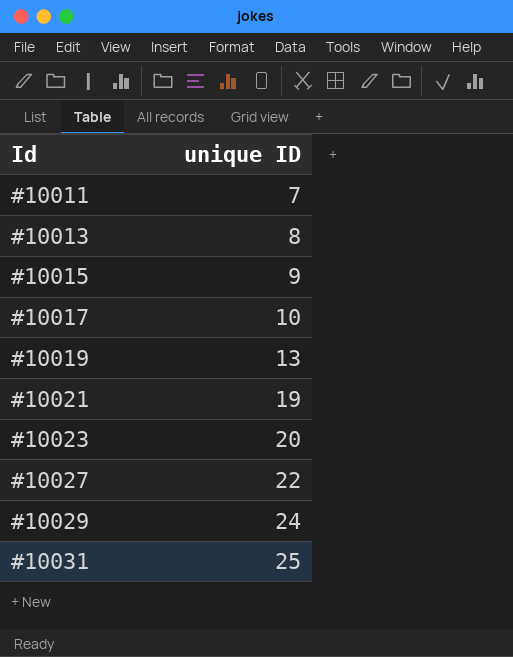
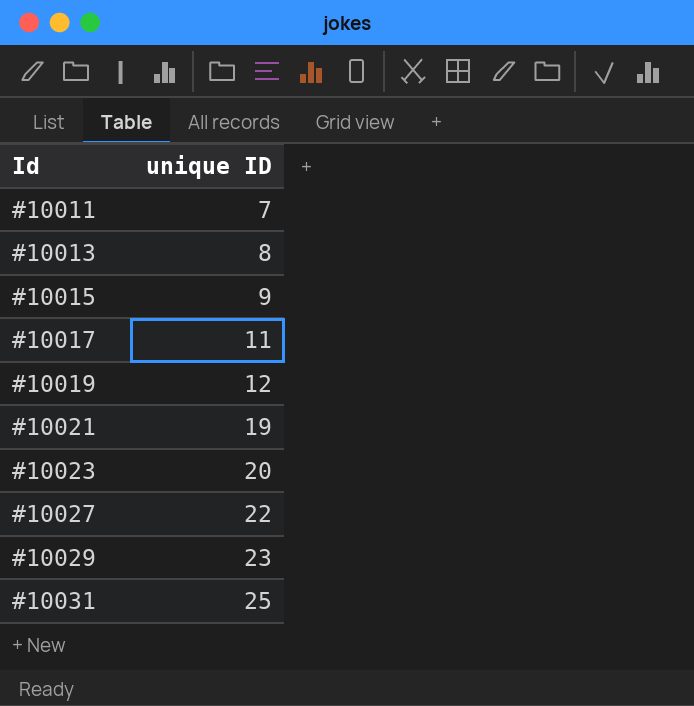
#10017 | unique ID: 10 -> 11
#10019 | unique ID: 13 -> 12
#10029 | unique ID: 24 -> 23

